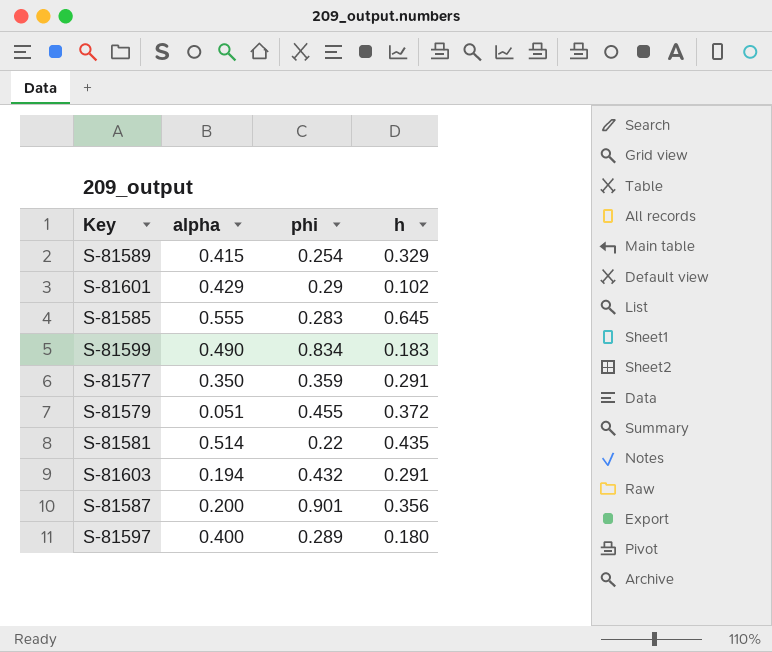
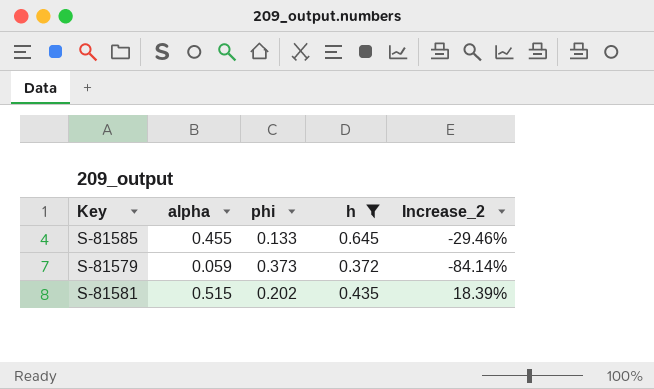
filter: none -> h >= 0.372
column Increase_2 | formula: none -> ([alpha] - [h]) / [h]
S-81585 | alpha: 0.555 -> 0.455
S-81585 | phi: 0.283 -> 0.133
S-81579 | alpha: 0.051 -> 0.059
S-81579 | phi: 0.455 -> 0.373
S-81581 | alpha: 0.514 -> 0.515
S-81581 | phi: 0.22 -> 0.202

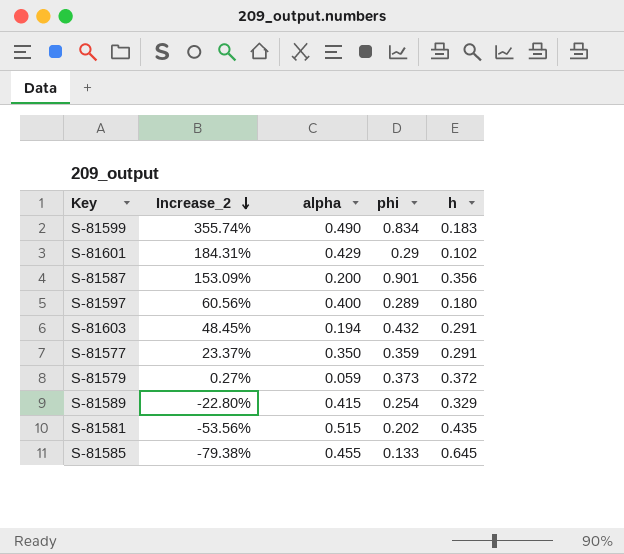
filter: h >= 0.372 -> none
row order: none -> Increase_2 descending
column Increase_2 | formula: ([alpha] - [h]) / [h] -> ([phi] - [h]) / [h]
column Increase_2 | position: 5 -> 2

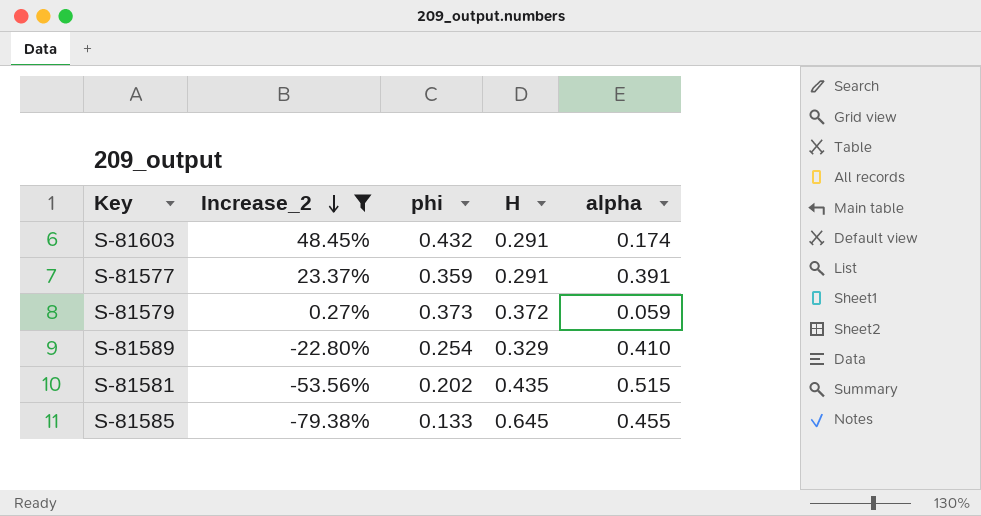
filter: none -> Increase_2 <= 48.45%
column name: h -> H
column alpha | position: 3 -> 5
S-81603 | alpha: 0.194 -> 0.174
S-81577 | alpha: 0.350 -> 0.391
S-81589 | alpha: 0.415 -> 0.410

